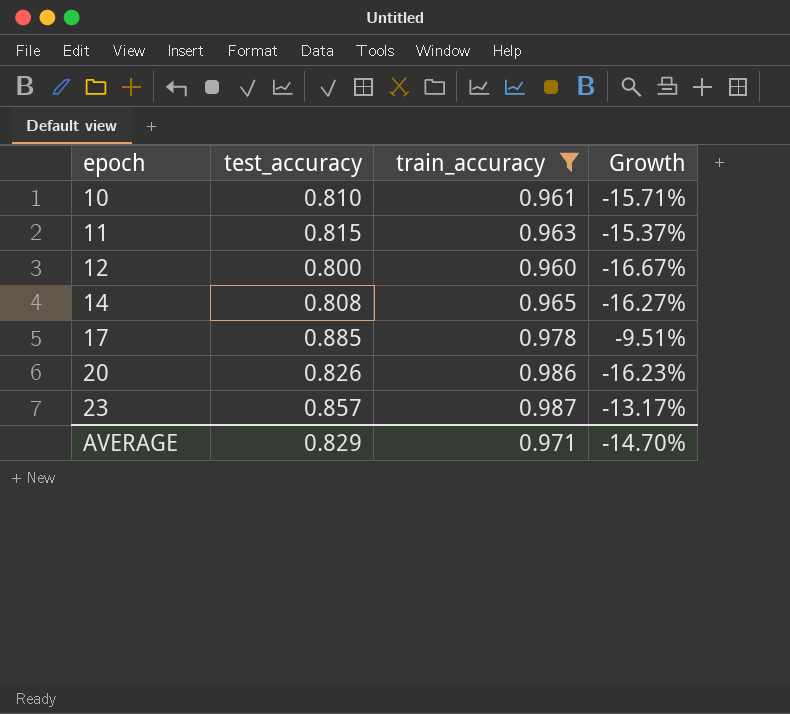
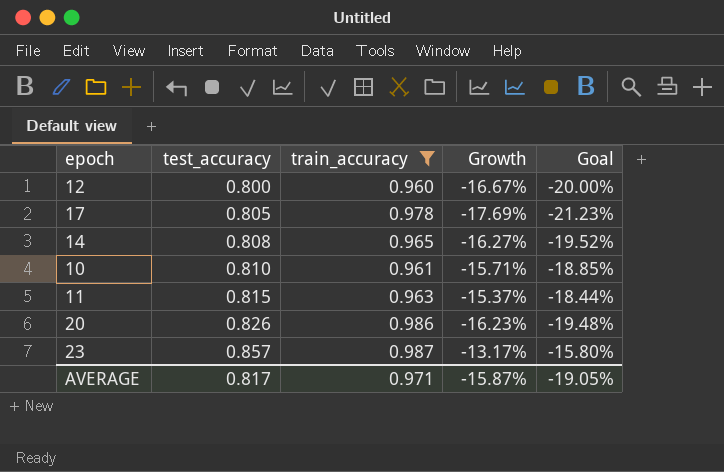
row order: epoch ascending -> test_accuracy ascending
column Goal | formula: none -> [Growth] * 1.2
17 | test_accuracy: 0.885 -> 0.805
17 | Growth: -9.51% -> -17.69%
AVERAGE | test_accuracy: 0.829 -> 0.817
AVERAGE | Growth: -14.70% -> -15.87%

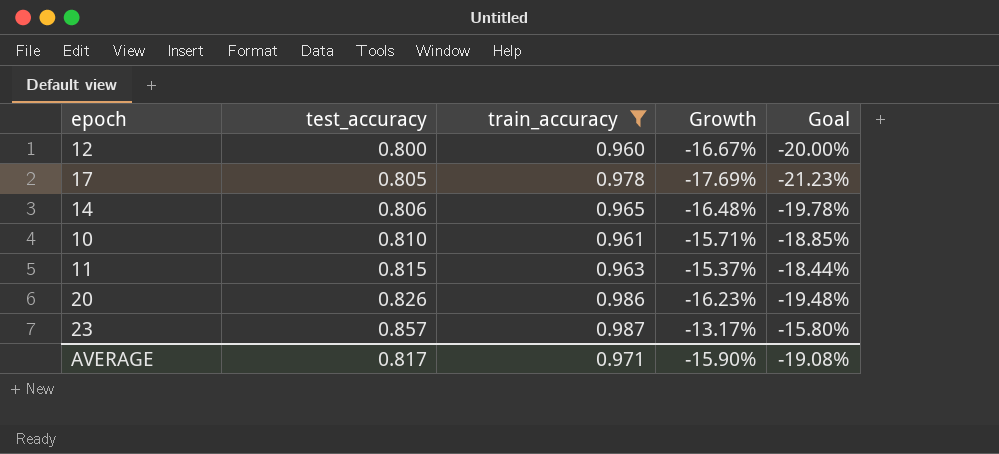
14 | test_accuracy: 0.808 -> 0.806
14 | Growth: -16.27% -> -16.48%
14 | Goal: -19.52% -> -19.78%
AVERAGE | Growth: -15.87% -> -15.90%
AVERAGE | Goal: -19.05% -> -19.08%

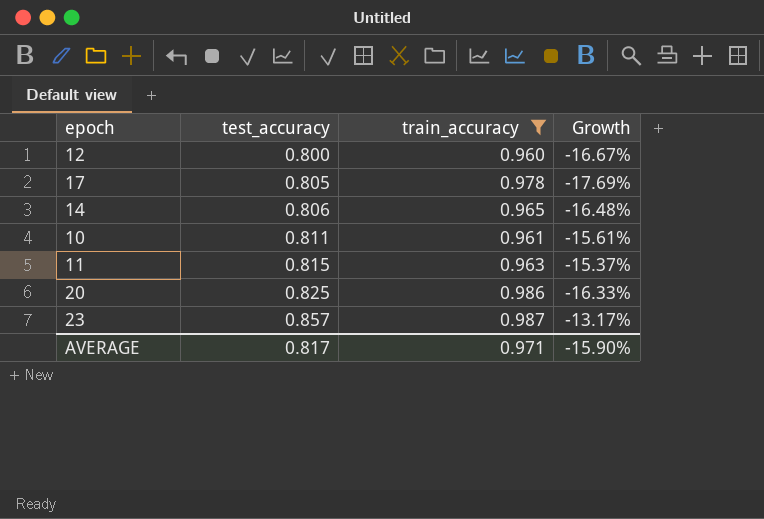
column Goal | formula: [Growth] * 1.2 -> none
10 | test_accuracy: 0.810 -> 0.811
10 | Growth: -15.71% -> -15.61%
20 | test_accuracy: 0.826 -> 0.825
20 | Growth: -16.23% -> -16.33%

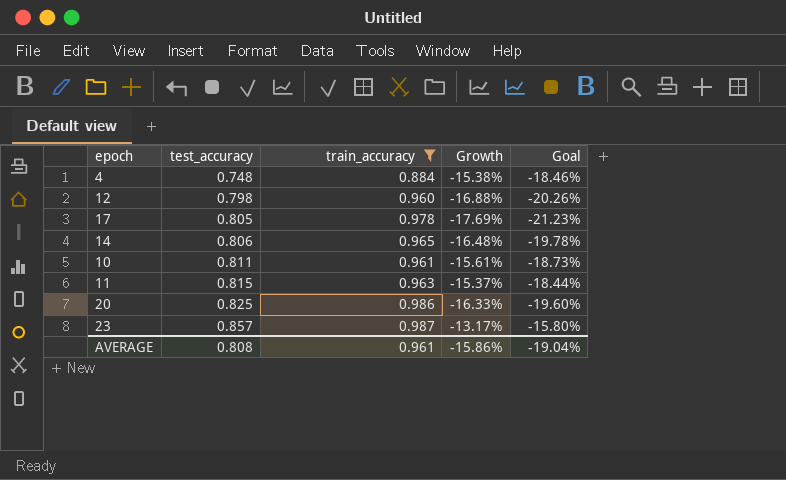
column Goal | formula: none -> [Growth] * 1.2
row 4: none -> 0.748 | 0.884 | -15.38% | -18.46%
12 | test_accuracy: 0.800 -> 0.798
12 | Growth: -16.67% -> -16.88%
AVERAGE | test_accuracy: 0.817 -> 0.808
AVERAGE | train_accuracy: 0.971 -> 0.961
AVERAGE | Growth: -15.90% -> -15.86%

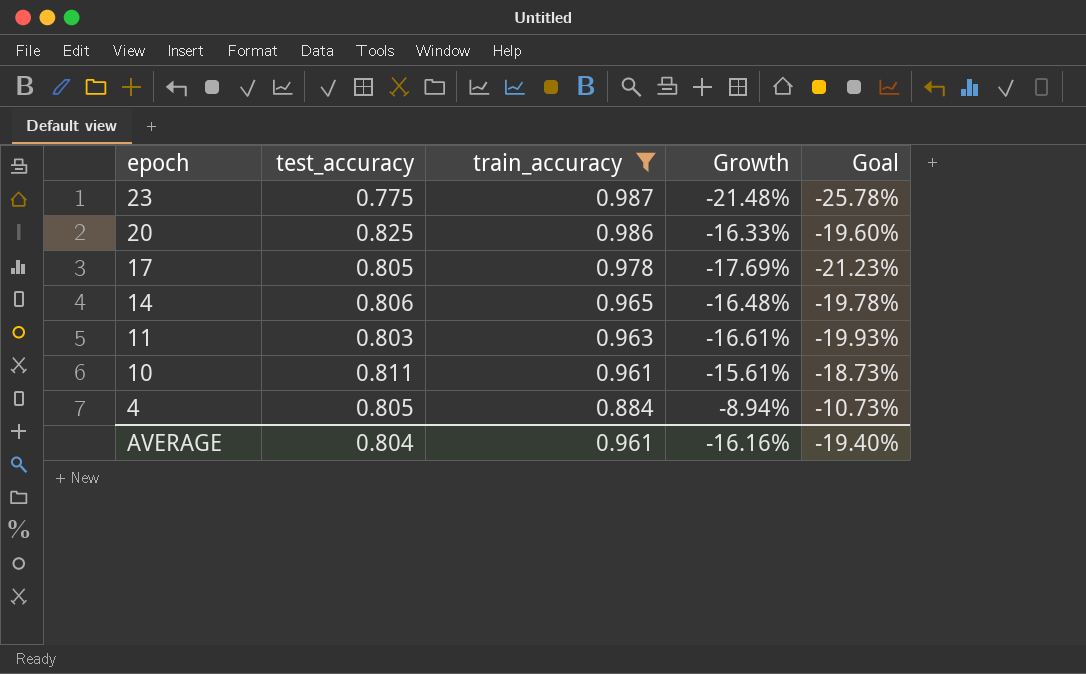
row order: test_accuracy ascending -> epoch descending
row 12: 0.798 | 0.960 | -16.88% | -20.26% -> none
23 | test_accuracy: 0.857 -> 0.775
23 | Growth: -13.17% -> -21.48%
23 | Goal: -15.80% -> -25.78%
11 | test_accuracy: 0.815 -> 0.803
11 | Growth: -15.37% -> -16.61%
11 | Goal: -18.44% -> -19.93%
4 | test_accuracy: 0.748 -> 0.805
4 | Growth: -15.38% -> -8.94%
4 | Goal: -18.46% -> -10.73%
AVERAGE | test_accuracy: 0.808 -> 0.804
AVERAGE | Growth: -15.86% -> -16.16%
AVERAGE | Goal: -19.04% -> -19.40%

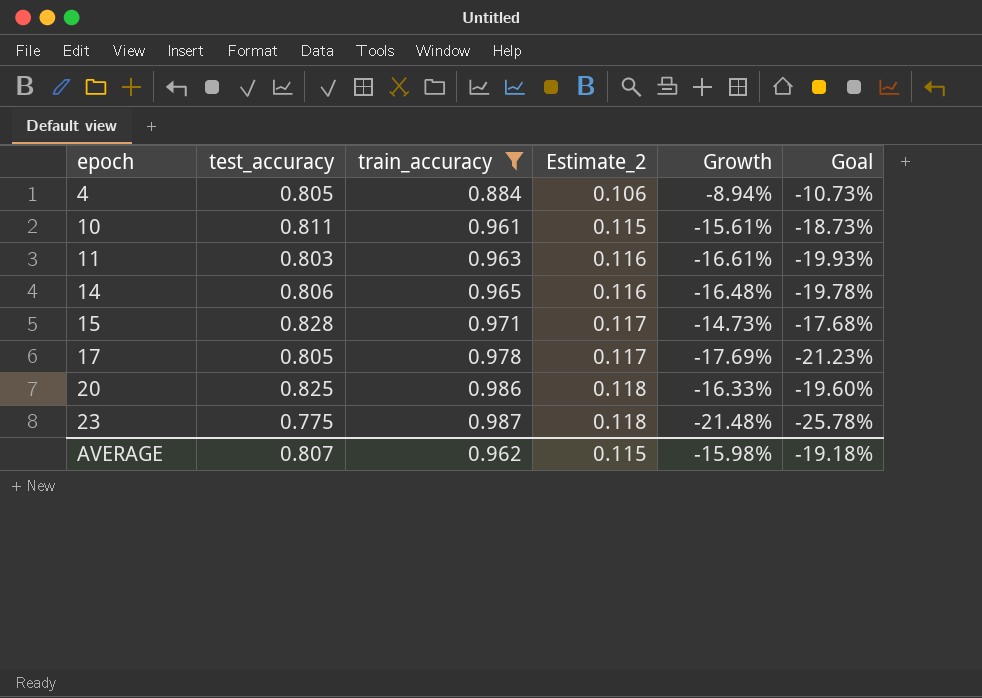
row order: epoch descending -> epoch ascending
column Estimate_2 | formula: none -> [train_accuracy] * 0.12
row 15: none -> 0.828 | 0.971 | 0.117 | -14.73% | -17.68%
AVERAGE | test_accuracy: 0.804 -> 0.807
AVERAGE | train_accuracy: 0.961 -> 0.962
AVERAGE | Growth: -16.16% -> -15.98%
AVERAGE | Goal: -19.40% -> -19.18%

